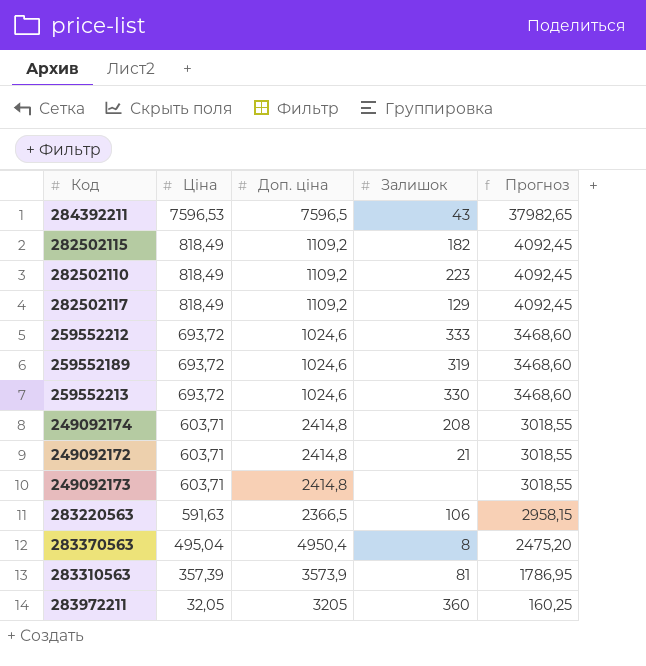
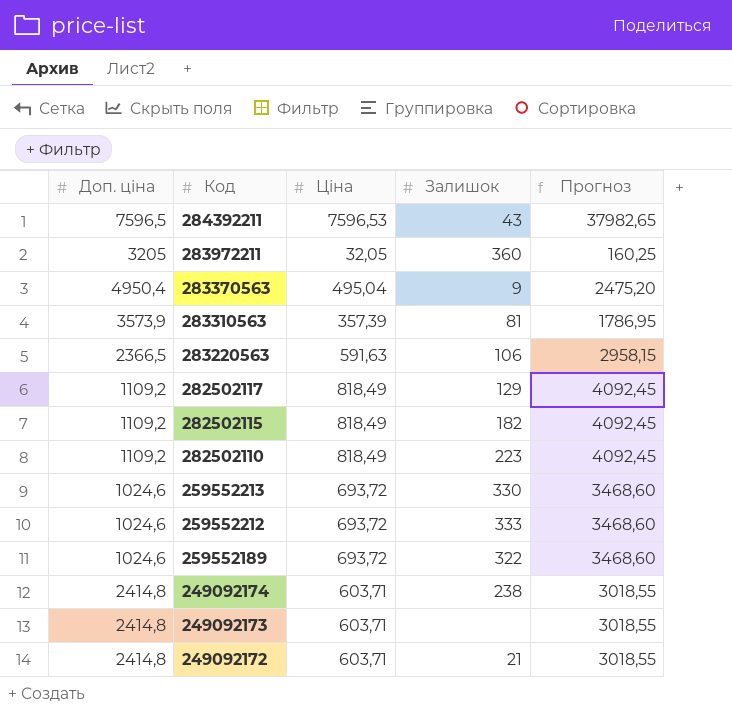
row order: Ціна descending -> Код descending
column Доп. ціна | position: 3 -> 1
283370563 | Залишок: 8 -> 9
259552189 | Залишок: 319 -> 322
249092174 | Залишок: 208 -> 238

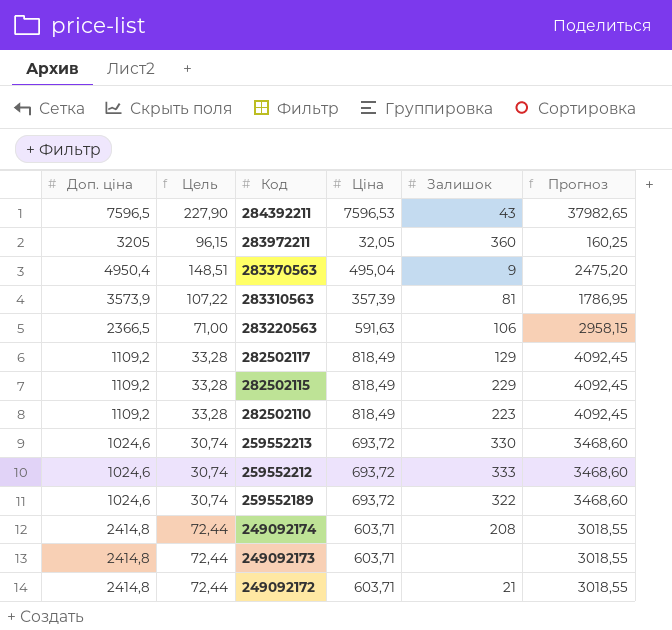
column Цель | formula: none -> [Доп. ціна] * 0,03
282502115 | Залишок: 182 -> 229
249092174 | Залишок: 238 -> 208

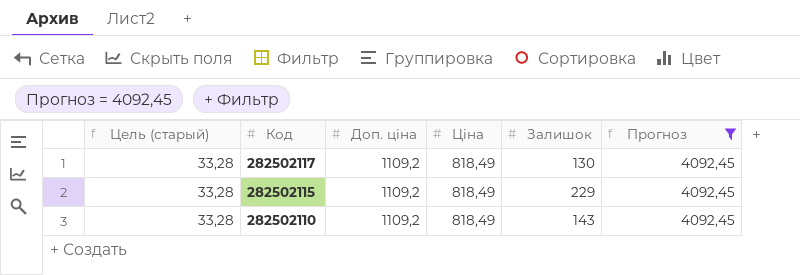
filter: none -> Прогноз = 4092,45
column name: Цель -> Цель (старый)
column Доп. ціна | position: 1 -> 3
282502117 | Залишок: 129 -> 130
282502110 | Залишок: 223 -> 143

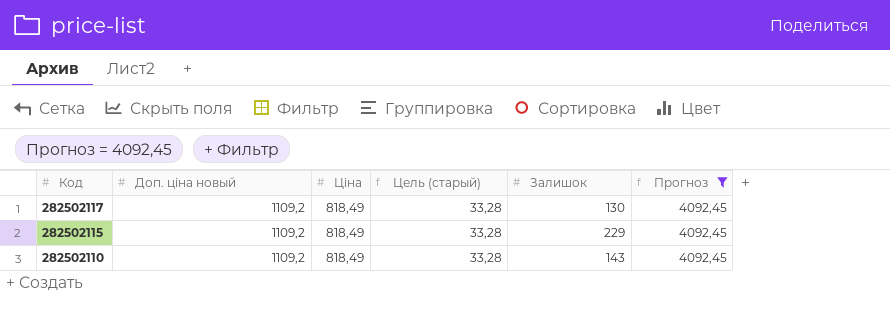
column name: Доп. ціна -> Доп. ціна новый
column Цель (старый) | position: 1 -> 4

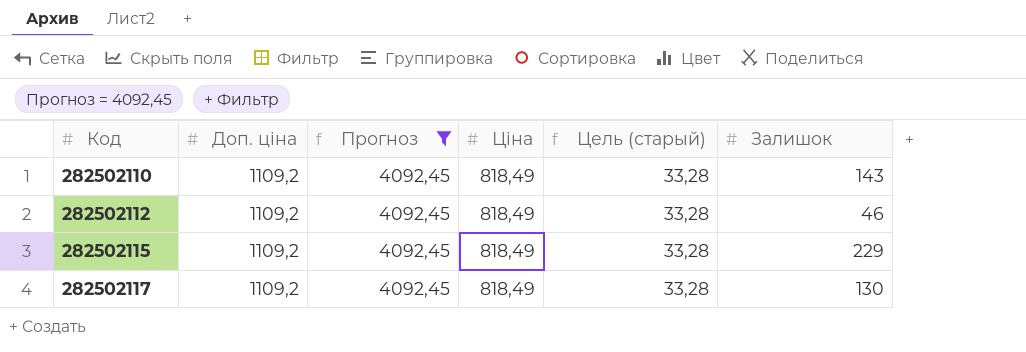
row order: Код descending -> Код ascending
column name: Доп. ціна новый -> Доп. ціна
column Прогноз | position: 6 -> 3
row 282502112: none -> 1109,2 | 4092,45 | 818,49 | 33,28 | 46

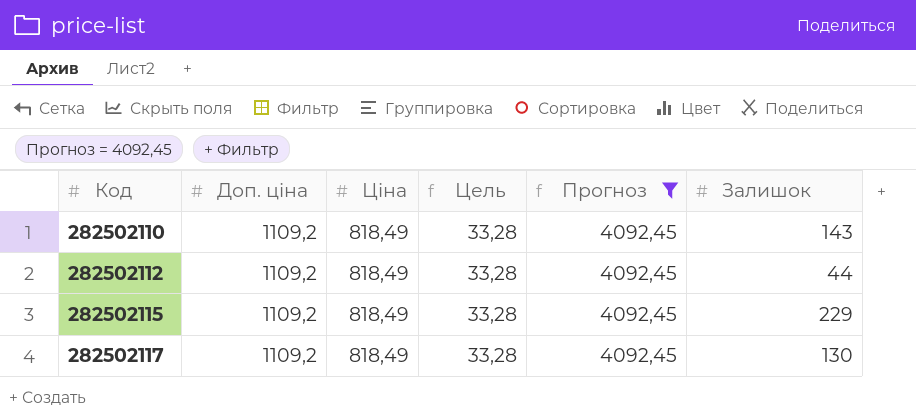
column name: Цель (старый) -> Цель
column Прогноз | position: 3 -> 5
282502112 | Залишок: 46 -> 44

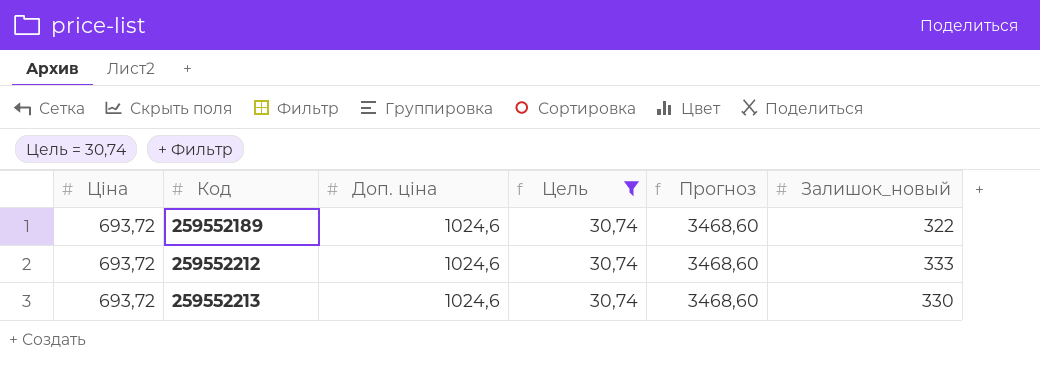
filter: Прогноз = 4092,45 -> Цель = 30,74
column Ціна | position: 3 -> 1
column name: Залишок -> Залишок_новый

